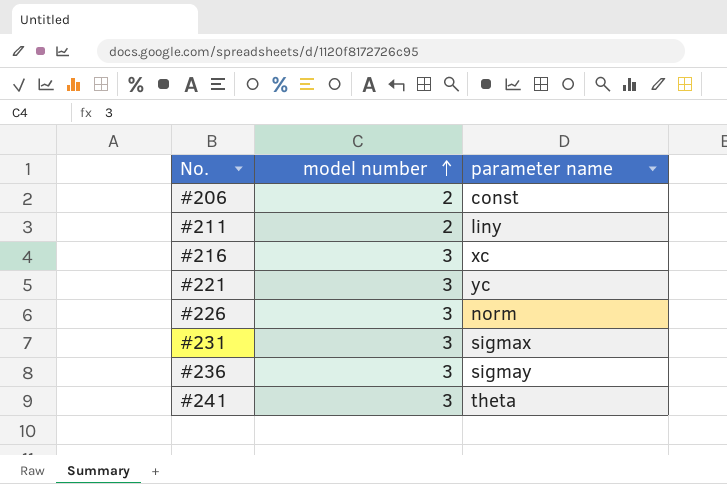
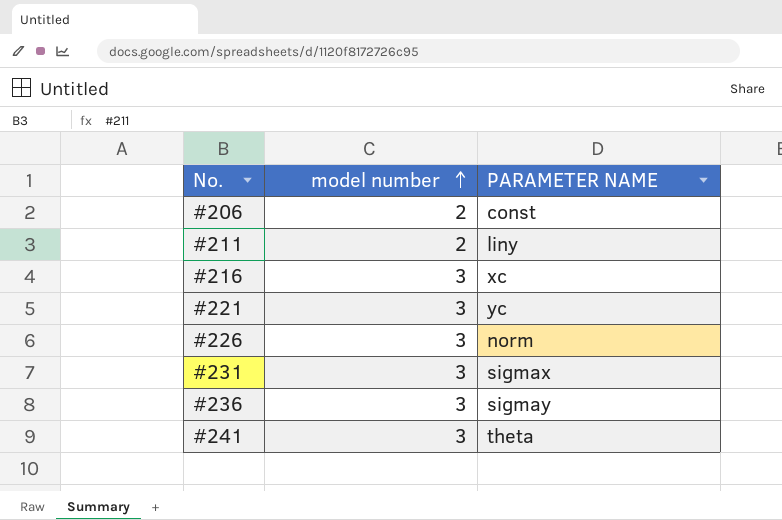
column name: parameter name -> PARAMETER NAME

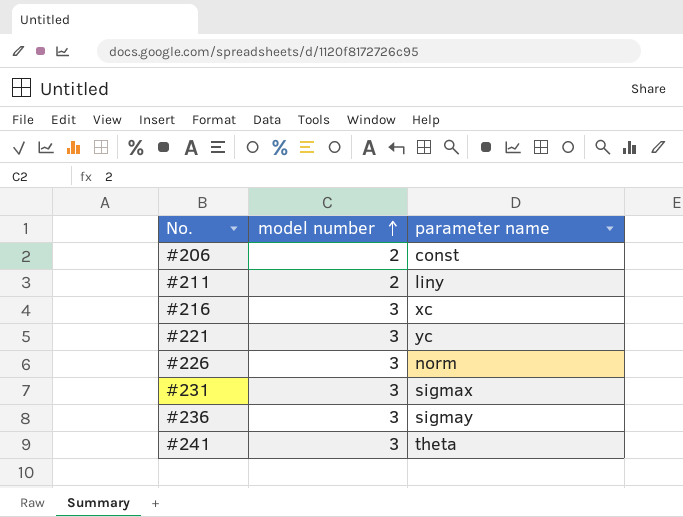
column name: PARAMETER NAME -> parameter name

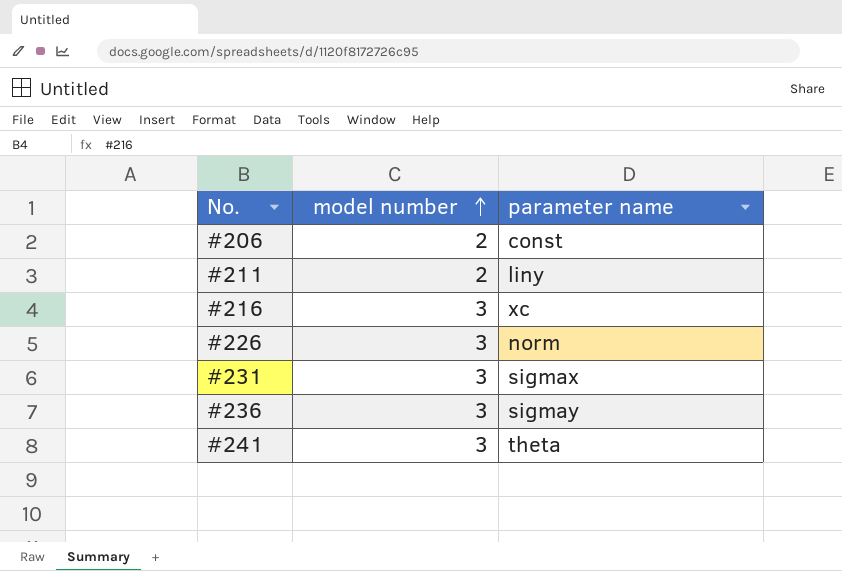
row #221: 3 | yc -> none

